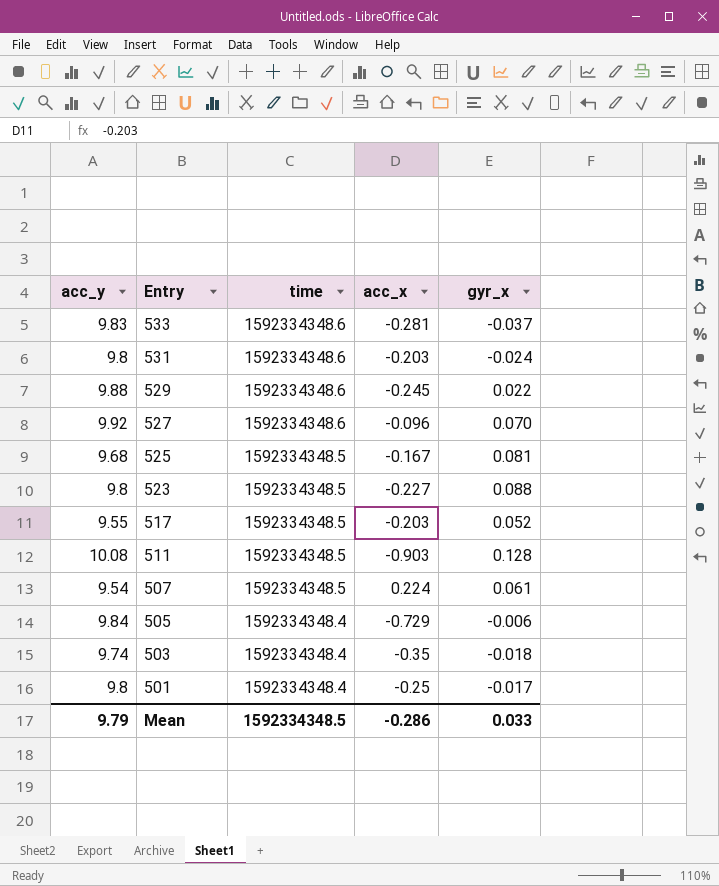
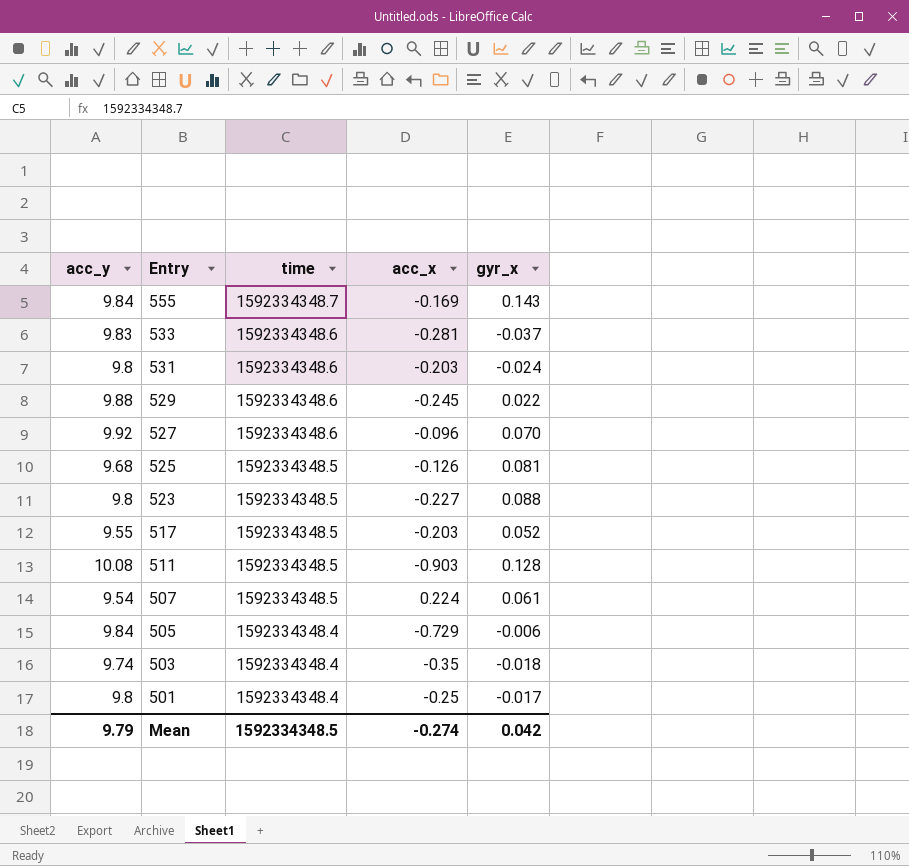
row 555: none -> 9.84 | 1592334348.7 | -0.169 | 0.143
525 | acc_x: -0.167 -> -0.126
Mean | acc_x: -0.286 -> -0.274
Mean | gyr_x: 0.033 -> 0.042

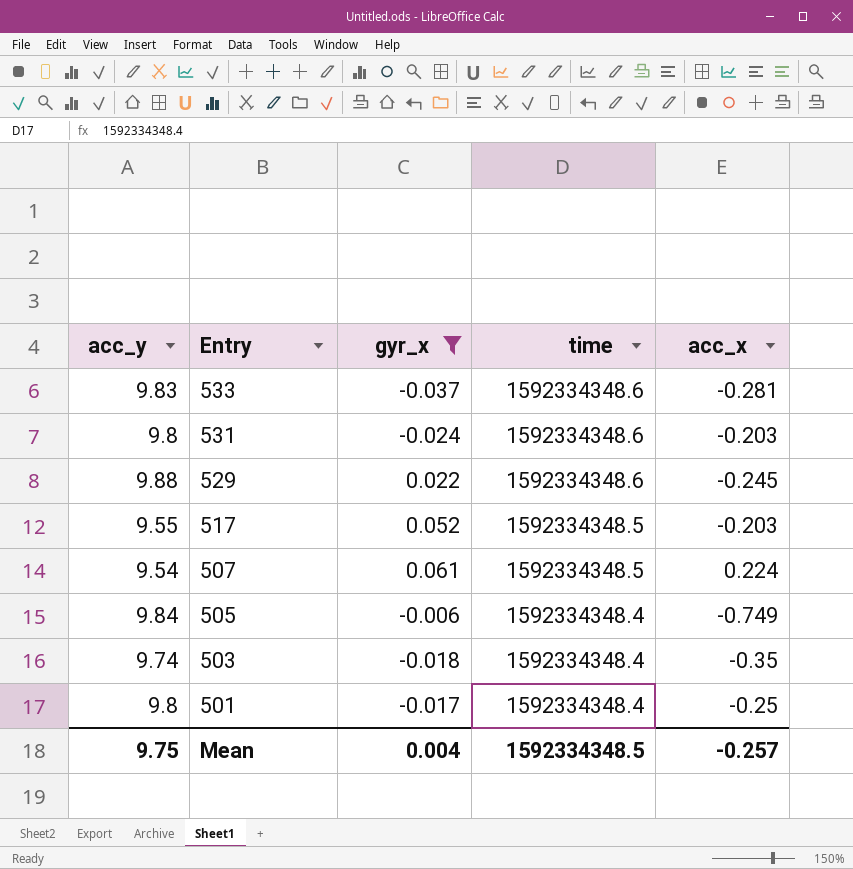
filter: none -> gyr_x <= 0.061
column gyr_x | position: 5 -> 3
505 | acc_x: -0.729 -> -0.749
Mean | acc_y: 9.79 -> 9.75
Mean | gyr_x: 0.042 -> 0.004
Mean | acc_x: -0.274 -> -0.257

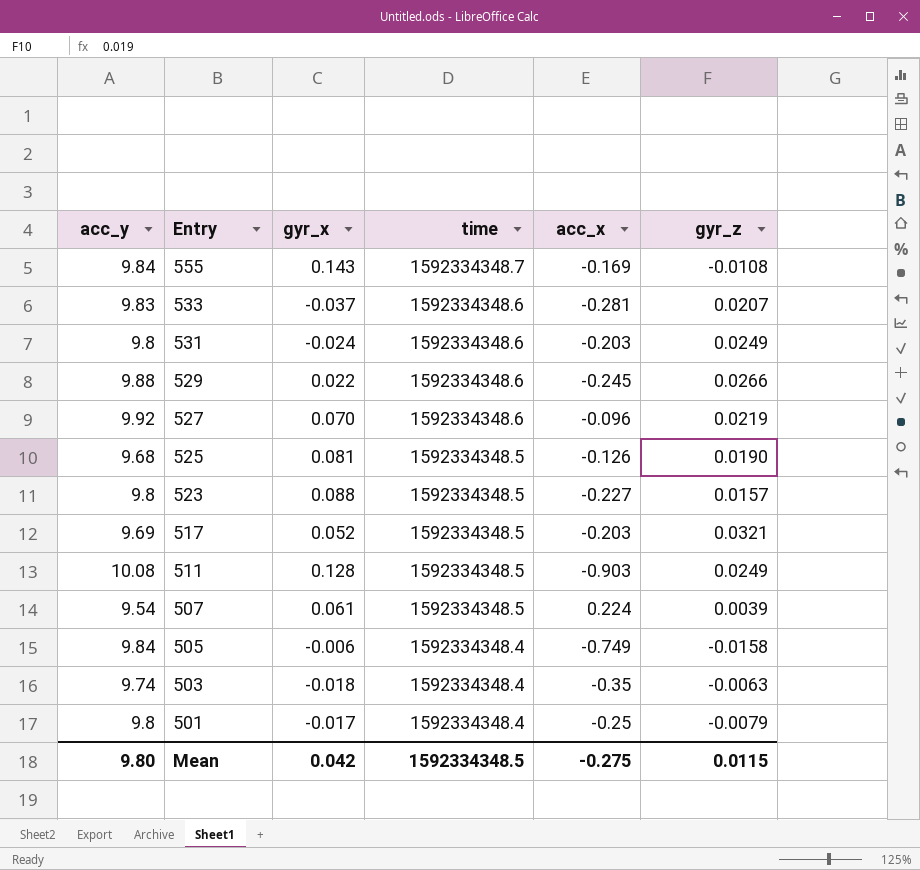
filter: gyr_x <= 0.061 -> none
column gyr_z | position: none -> 6
517 | acc_y: 9.55 -> 9.69
Mean | acc_y: 9.75 -> 9.80
Mean | gyr_x: 0.004 -> 0.042
Mean | acc_x: -0.257 -> -0.275

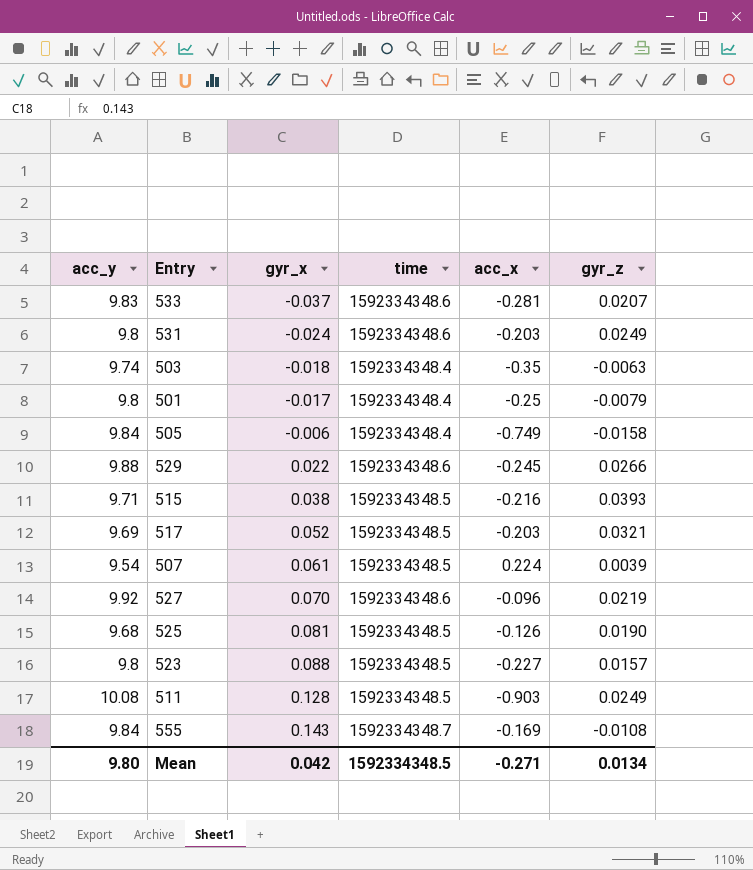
row order: Entry descending -> gyr_x ascending
row 515: none -> 9.71 | 0.038 | 1592334348.5 | -0.216 | 0.0393
Mean | acc_x: -0.275 -> -0.271
Mean | gyr_z: 0.0115 -> 0.0134

